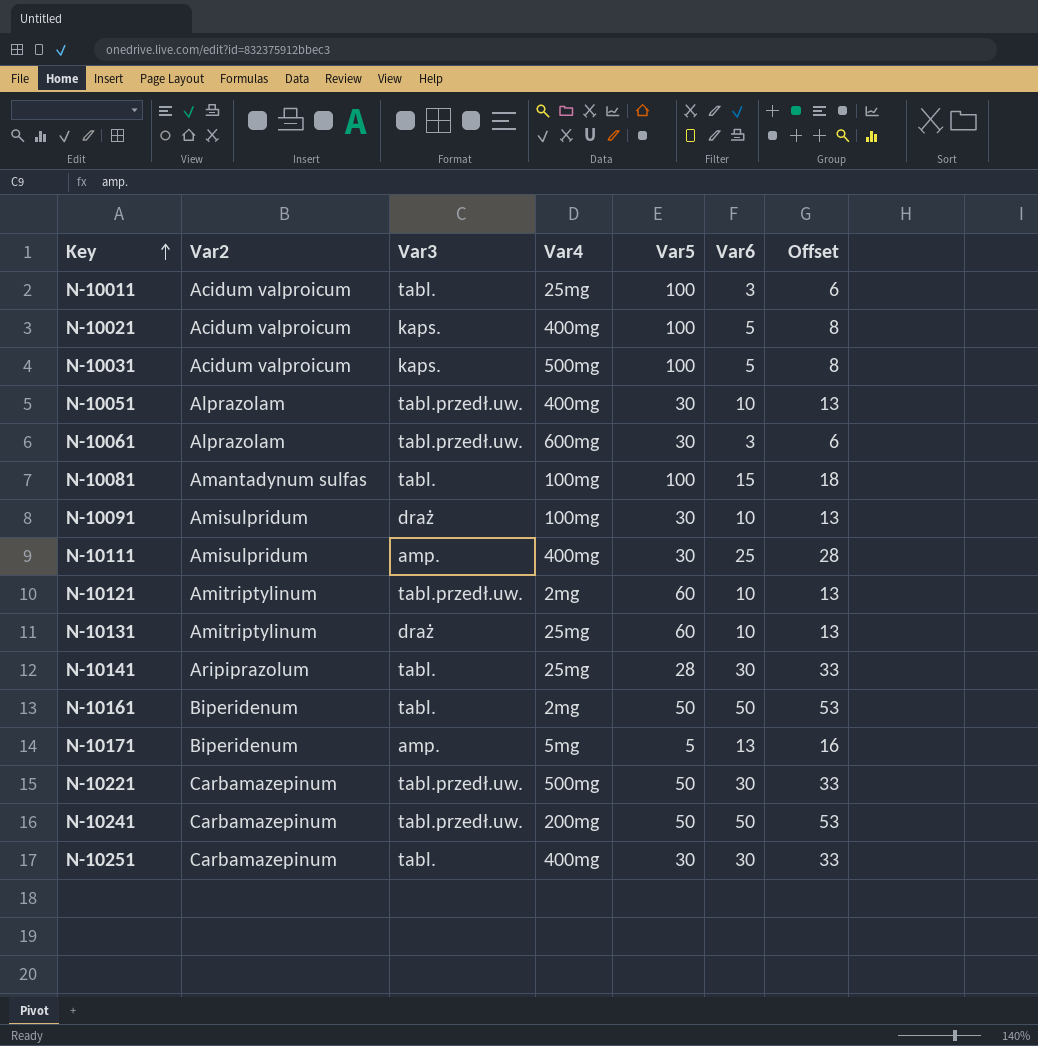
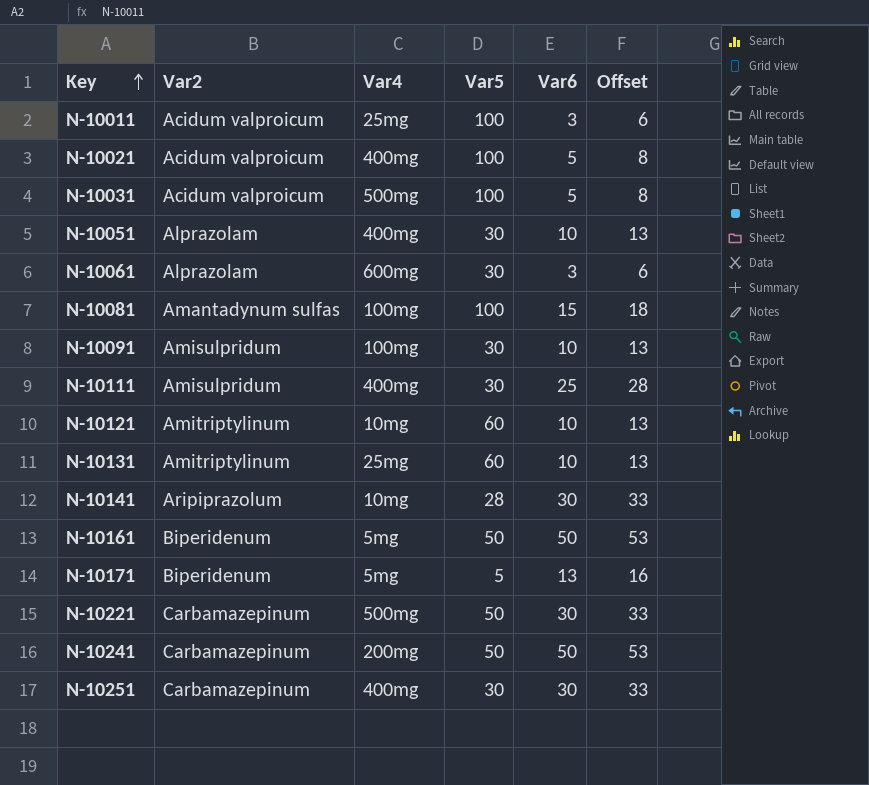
column Var3 | position: 3 -> none
N-10121 | Var4: 2mg -> 10mg
N-10141 | Var4: 25mg -> 10mg
N-10161 | Var4: 2mg -> 5mg

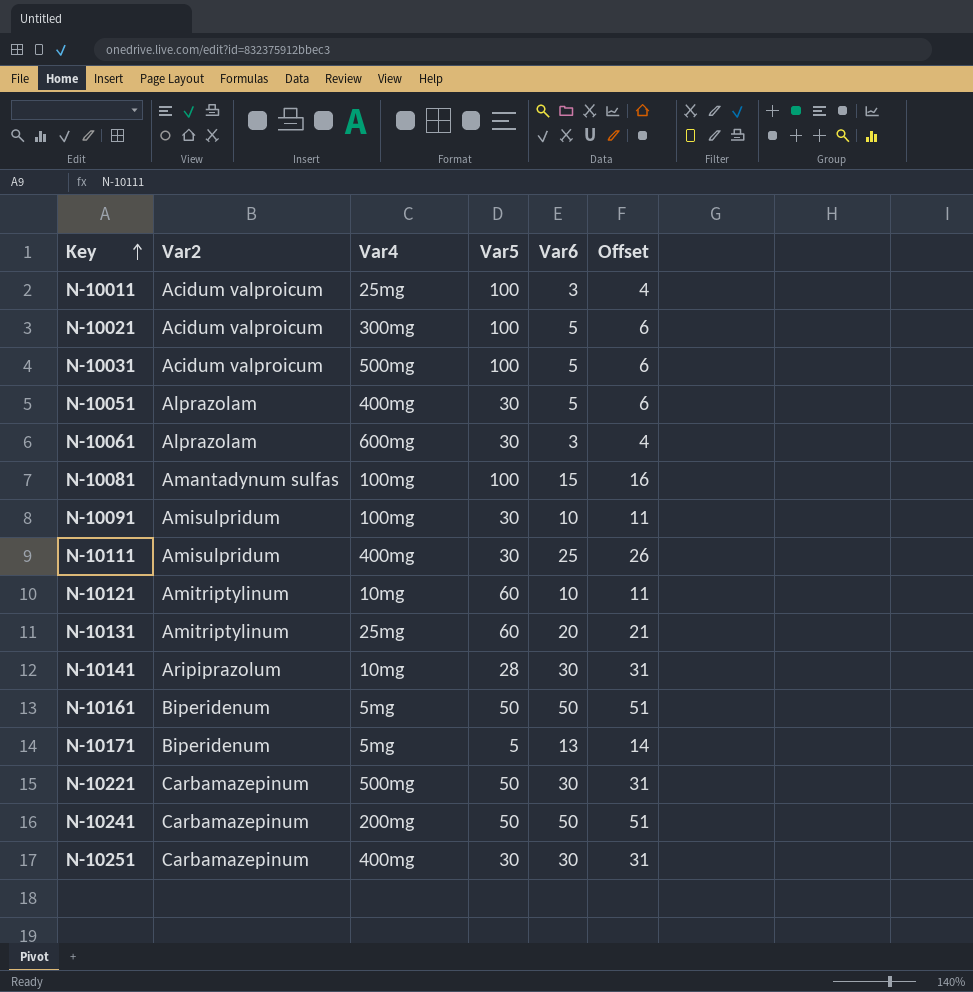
column Offset | formula: [Var6] + 3 -> [Var6] + 1
N-10021 | Var4: 400mg -> 300mg
N-10051 | Var6: 10 -> 5
N-10131 | Var6: 10 -> 20

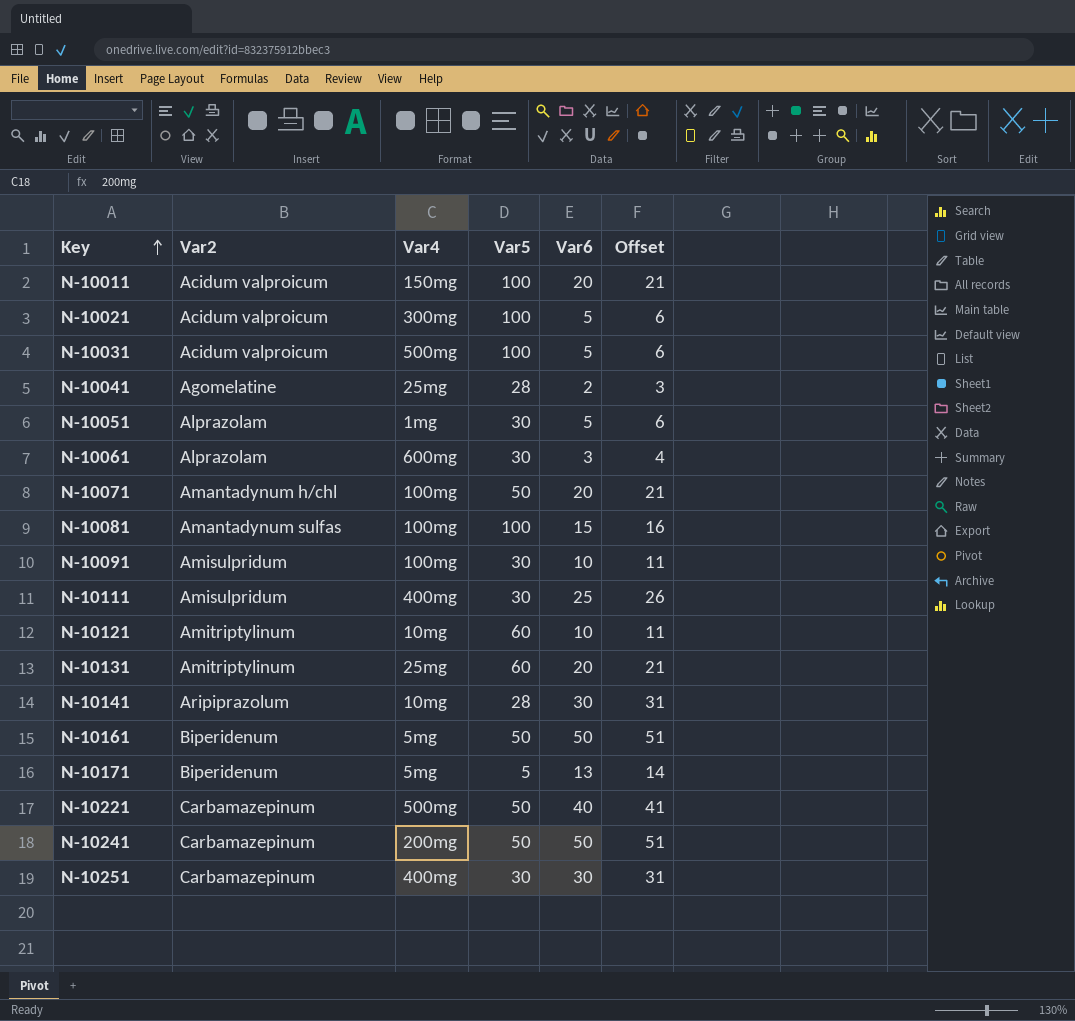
N-10011 | Var4: 25mg -> 150mg
N-10011 | Var6: 3 -> 20
N-10011 | Offset: 4 -> 21
row N-10041: none -> Agomelatine | 25mg | 28 | 2 | 3
N-10051 | Var4: 400mg -> 1mg
row N-10071: none -> Amantadynum h/chl | 100mg | 50 | 20 | 21
N-10221 | Var6: 30 -> 40
N-10221 | Offset: 31 -> 41

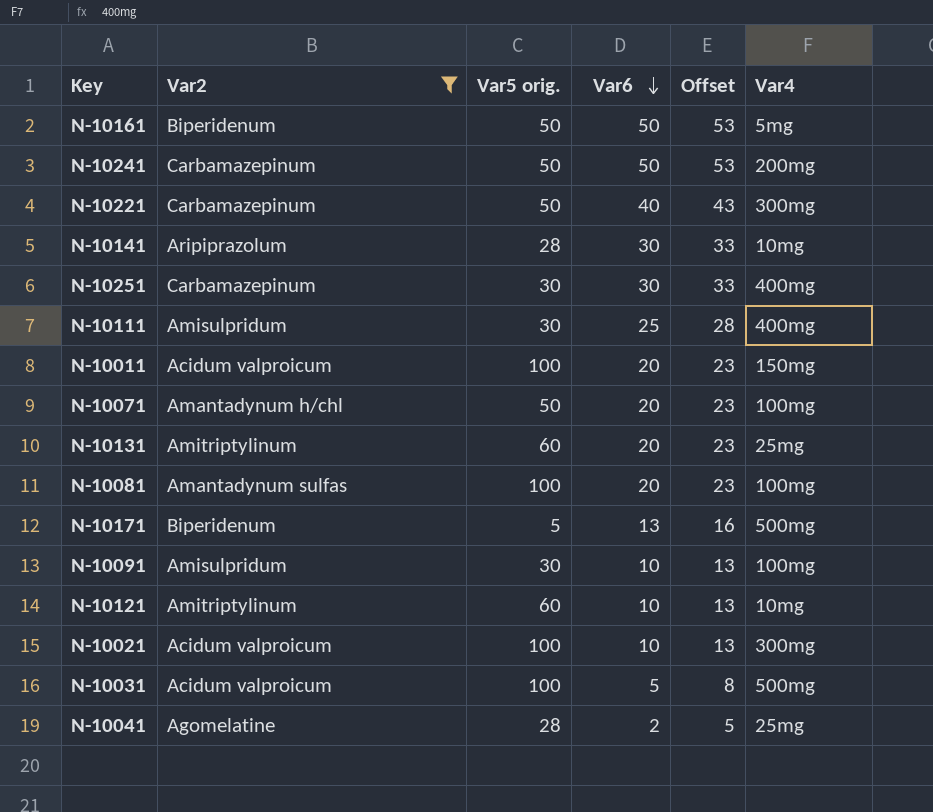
filter: none -> Var2 != Alprazolam
row order: Key ascending -> Var6 descending
column name: Var5 -> Var5 orig.
column Offset | formula: [Var6] + 1 -> [Var6] + 3
column Var4 | position: 3 -> 6
N-10221 | Var4: 500mg -> 300mg
N-10081 | Var6: 15 -> 20
N-10171 | Var4: 5mg -> 500mg
N-10021 | Var6: 5 -> 10

